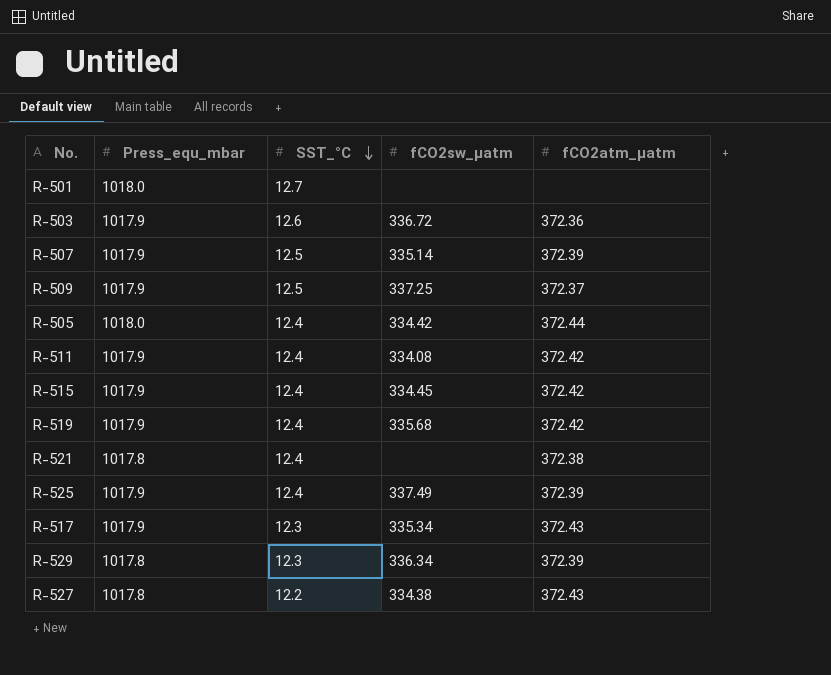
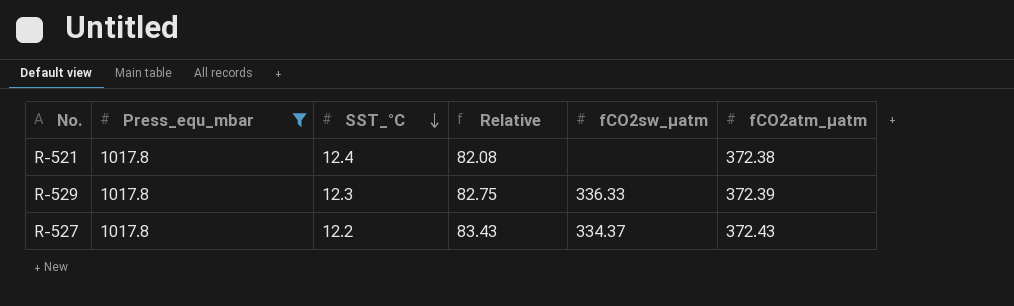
filter: none -> Press_equ_mbar = 1017.8
column Relative | formula: none -> [Press_equ_mbar] / [SST_°C]
R-529 | fCO2sw_µatm: 336.34 -> 336.33
R-527 | fCO2sw_µatm: 334.38 -> 334.37

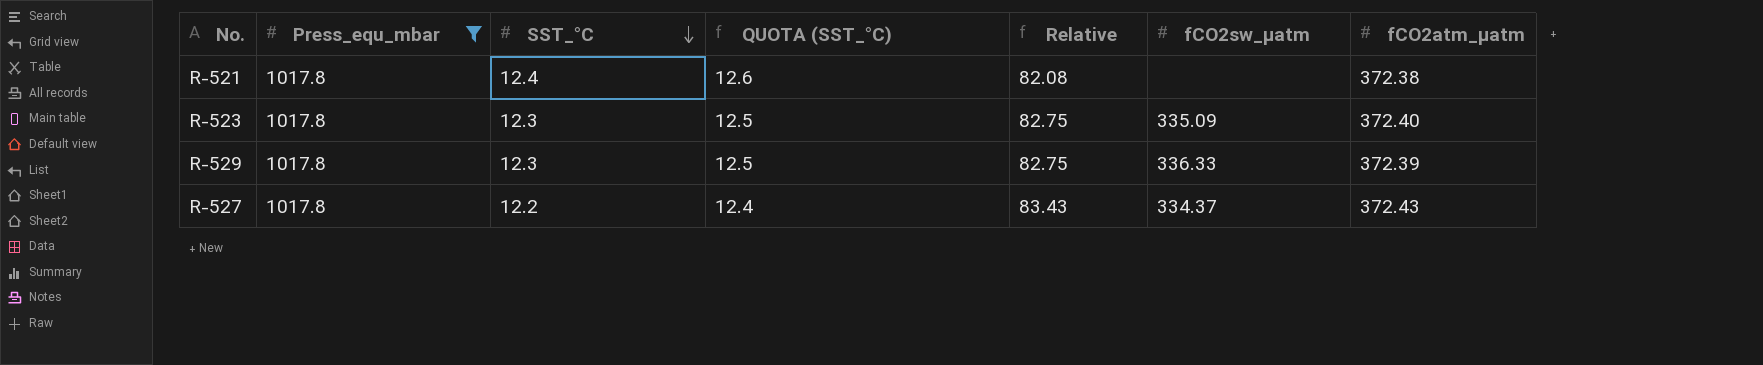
column QUOTA (SST_°C) | formula: none -> [SST_°C] * 1.02
row R-523: none -> 1017.8 | 12.3 | 12.5 | 82.75 | 335.09 | 372.40

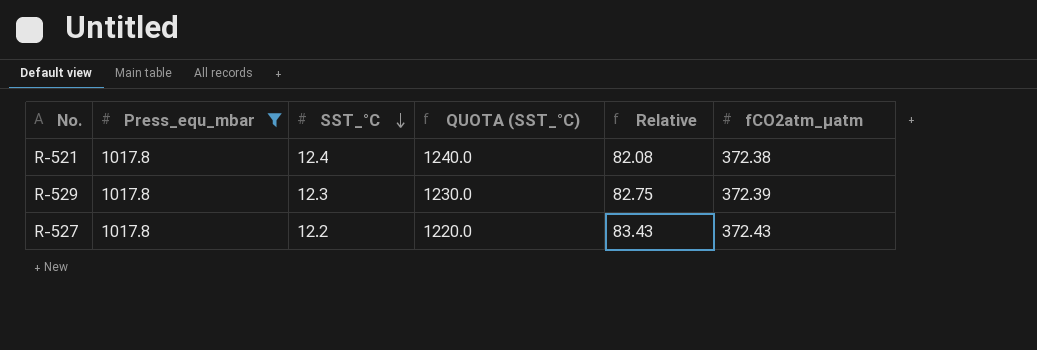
column fCO2sw_µatm | position: 6 -> none
column QUOTA (SST_°C) | formula: [SST_°C] * 1.02 -> [SST_°C] * 100
row R-523: 1017.8 | 12.3 | 12.5 | 82.75 | 335.09 | 372.40 -> none

